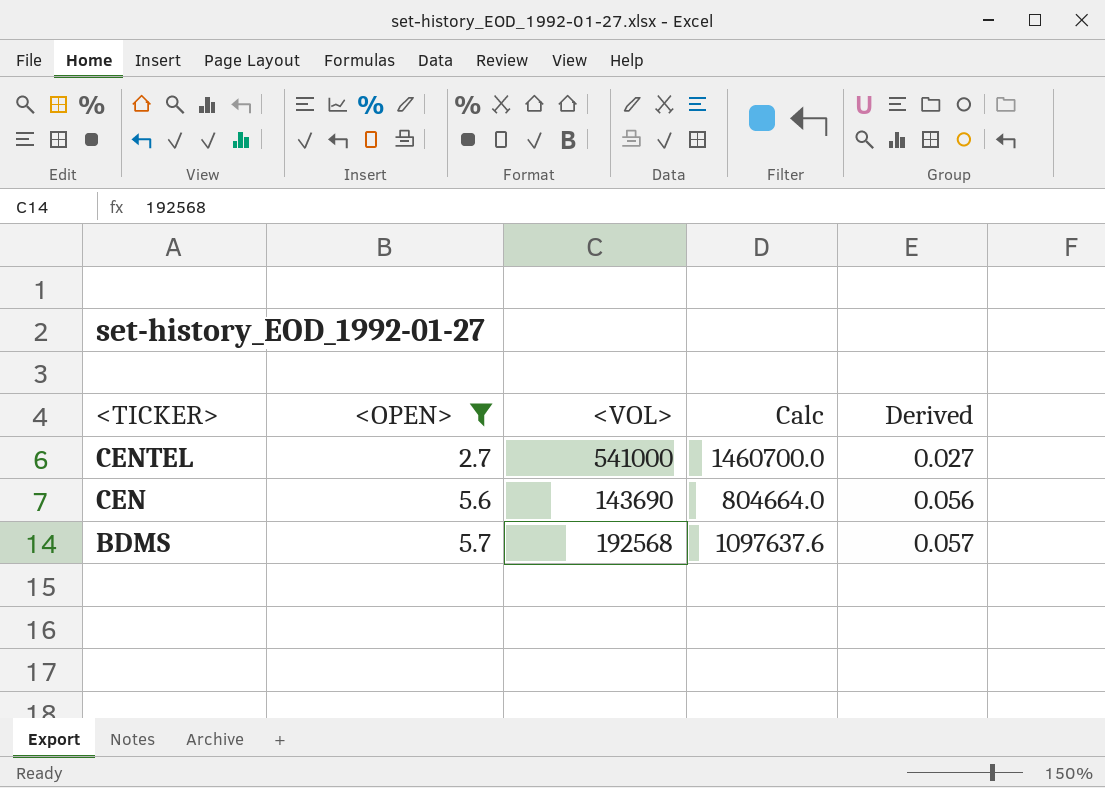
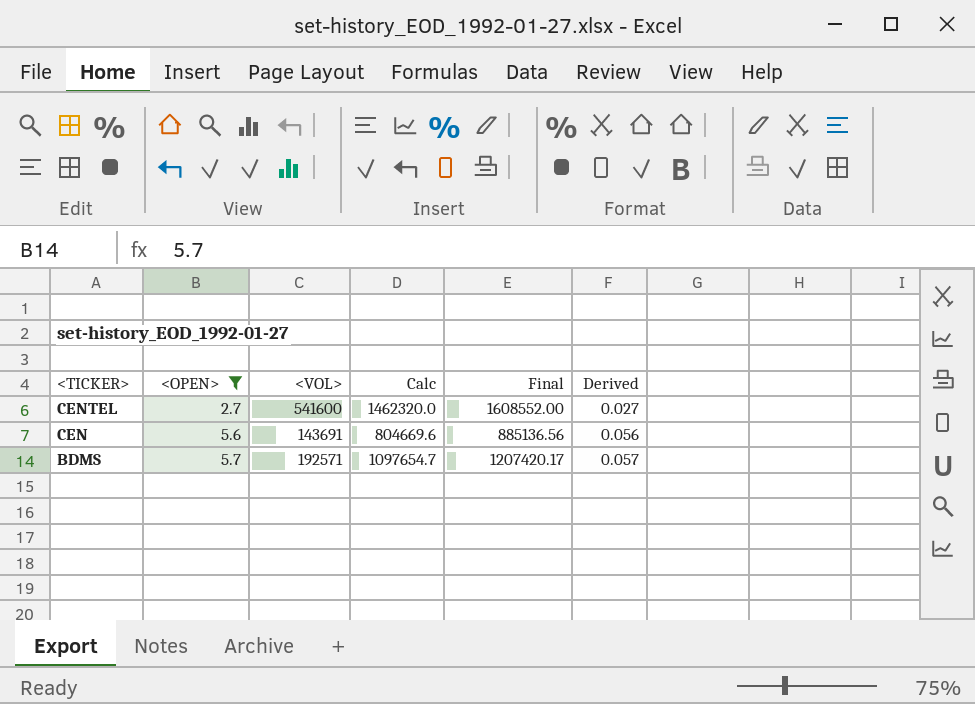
column Final | formula: none -> [Calc] * 1.1
CENTEL | <VOL>: 541000 -> 541600
CENTEL | Calc: 1460700.0 -> 1462320.0
CEN | <VOL>: 143690 -> 143691
CEN | Calc: 804664.0 -> 804669.6
BDMS | <VOL>: 192568 -> 192571
BDMS | Calc: 1097637.6 -> 1097654.7

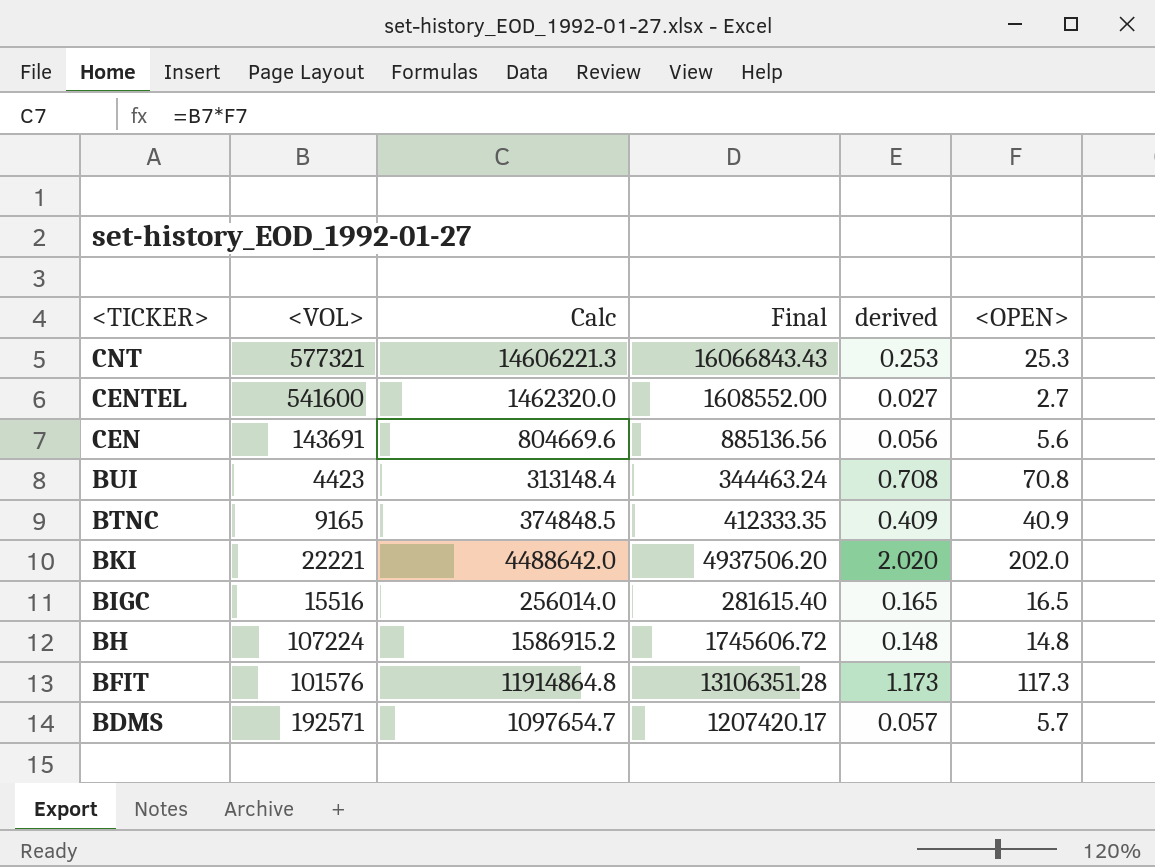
filter: <OPEN> <= 5.7 -> none
column name: Derived -> derived
column <OPEN> | position: 2 -> 6

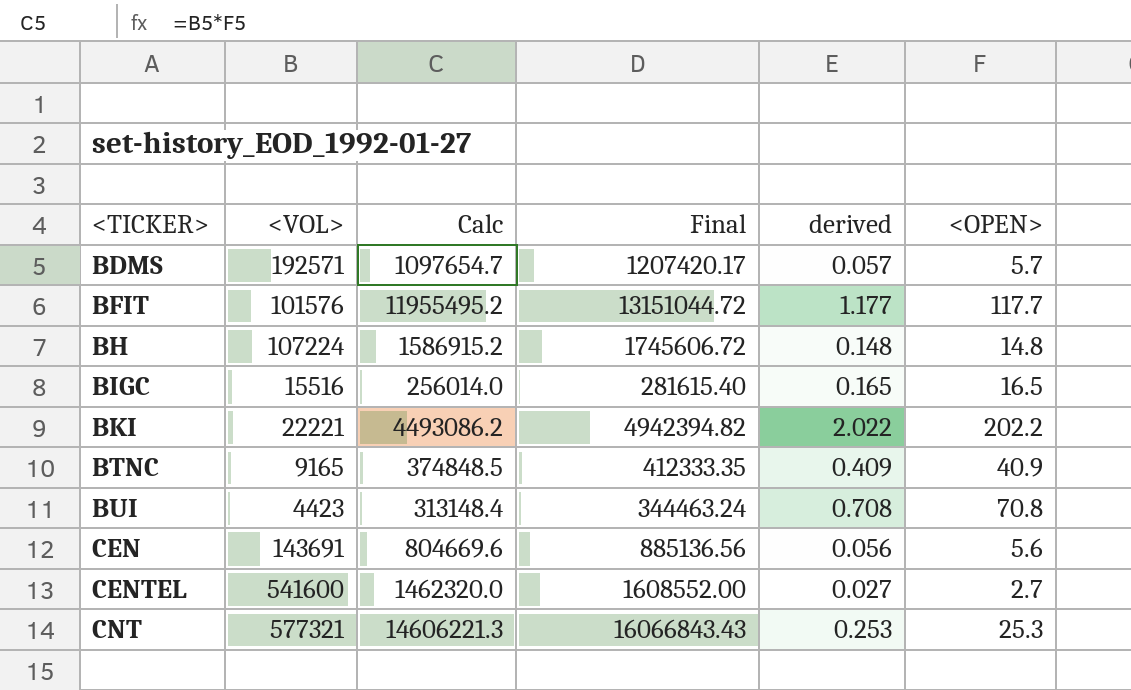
row order: <TICKER> descending -> <TICKER> ascending
BFIT | Calc: 11914864.8 -> 11955495.2
BFIT | Final: 13106351.28 -> 13151044.72
BFIT | derived: 1.173 -> 1.177
BFIT | <OPEN>: 117.3 -> 117.7
BKI | Calc: 4488642.0 -> 4493086.2
BKI | Final: 4937506.20 -> 4942394.82
BKI | derived: 2.020 -> 2.022
BKI | <OPEN>: 202.0 -> 202.2

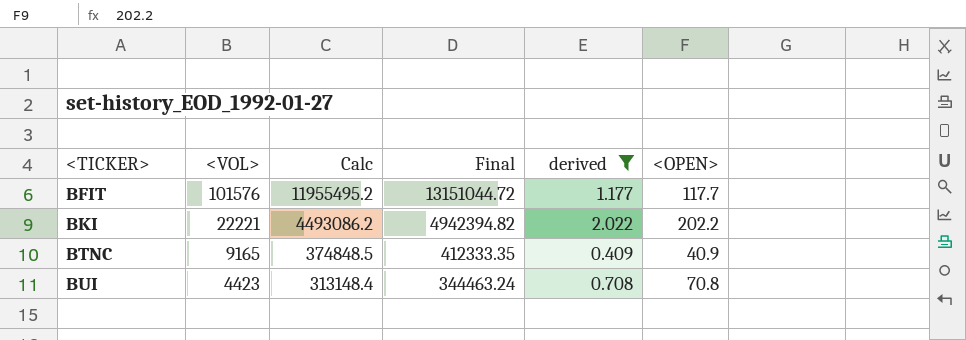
filter: none -> derived >= 0.409

